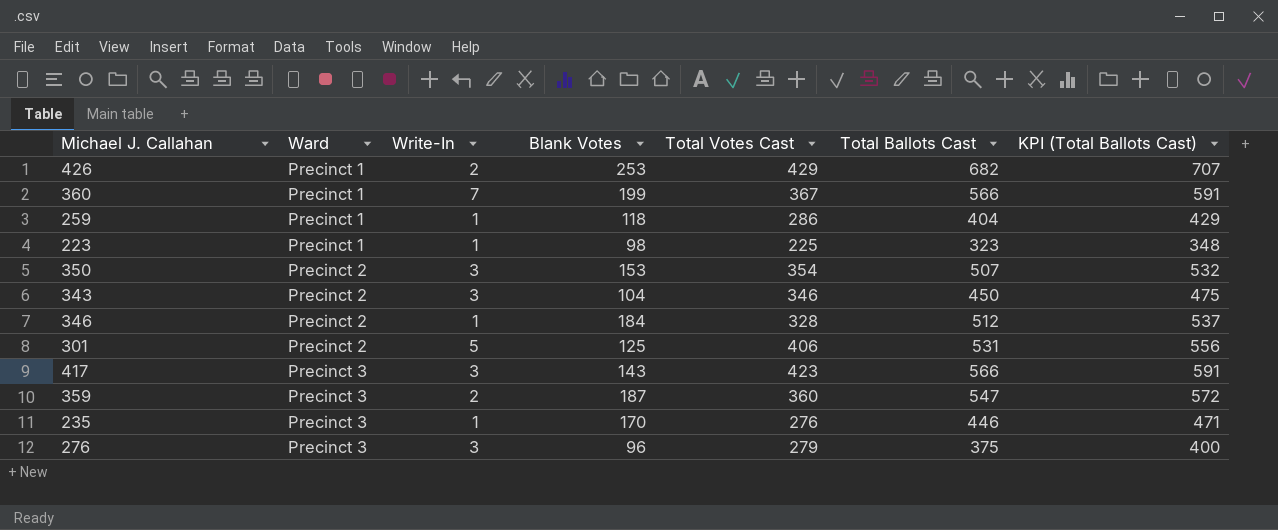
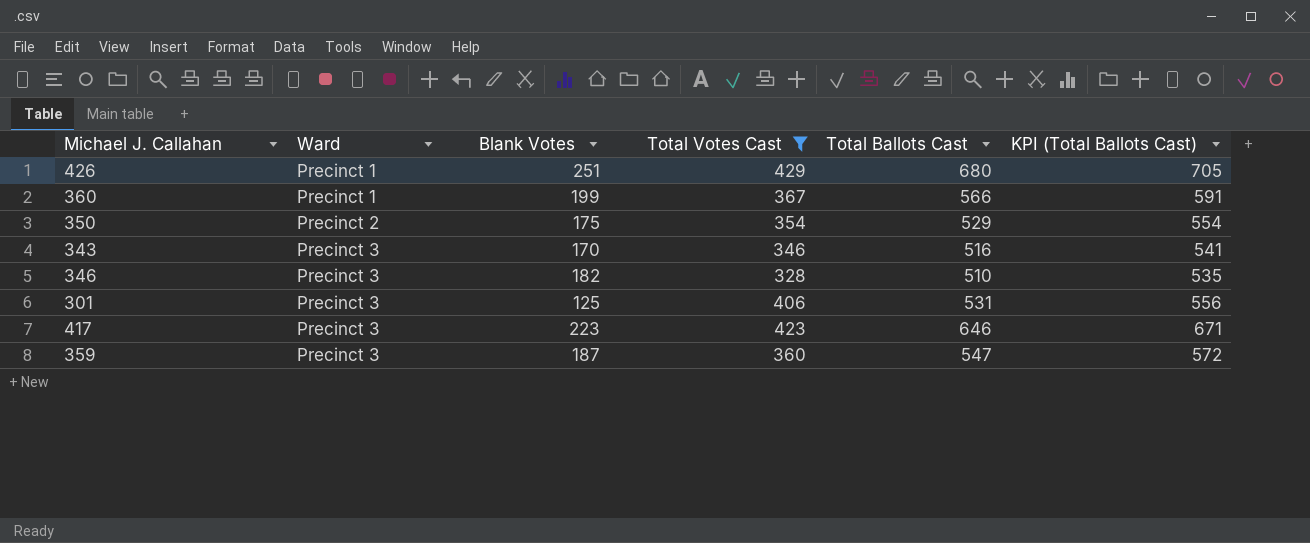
filter: none -> Total Votes Cast >= 328
column Write-In | position: 3 -> none
426 | Blank Votes: 253 -> 251
426 | Total Ballots Cast: 682 -> 680
426 | KPI (Total Ballots Cast): 707 -> 705
350 | Blank Votes: 153 -> 175
350 | Total Ballots Cast: 507 -> 529
350 | KPI (Total Ballots Cast): 532 -> 554
343 | Ward: Precinct 2 -> Precinct 3
343 | Blank Votes: 104 -> 170
343 | Total Ballots Cast: 450 -> 516
343 | KPI (Total Ballots Cast): 475 -> 541
346 | Ward: Precinct 2 -> Precinct 3
346 | Blank Votes: 184 -> 182
346 | Total Ballots Cast: 512 -> 510
346 | KPI (Total Ballots Cast): 537 -> 535
301 | Ward: Precinct 2 -> Precinct 3
417 | Blank Votes: 143 -> 223
417 | Total Ballots Cast: 566 -> 646
417 | KPI (Total Ballots Cast): 591 -> 671

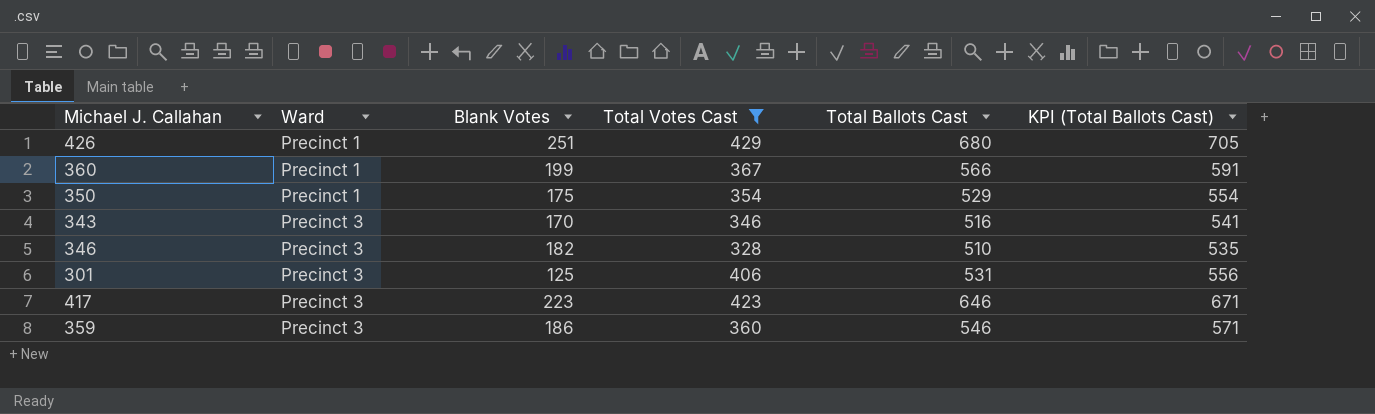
350 | Ward: Precinct 2 -> Precinct 1
359 | Blank Votes: 187 -> 186
359 | Total Ballots Cast: 547 -> 546
359 | KPI (Total Ballots Cast): 572 -> 571

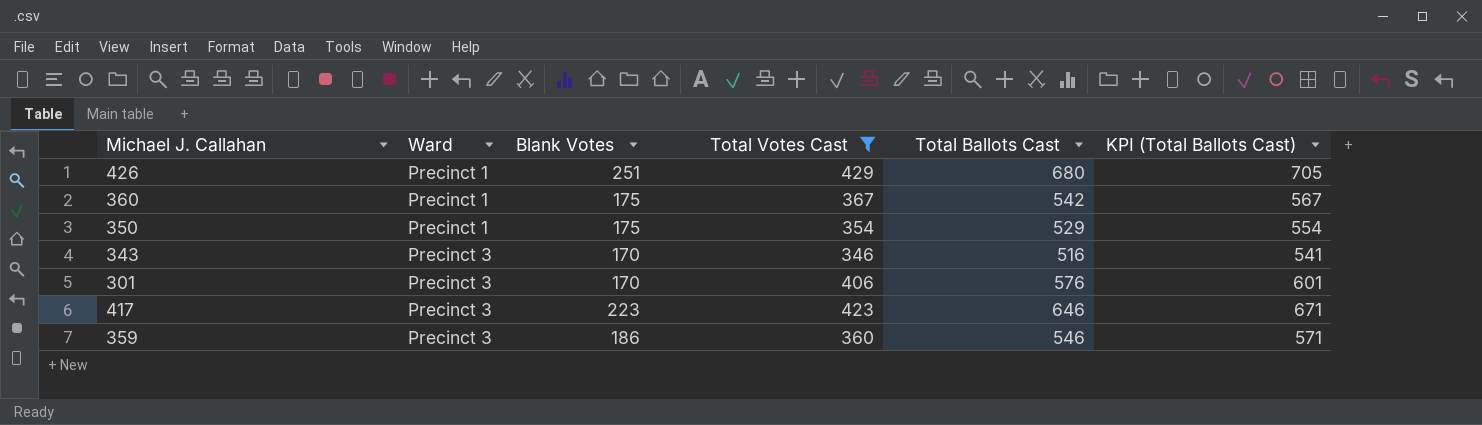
row 346: Precinct 3 | 182 | 328 | 510 | 535 -> none
360 | Blank Votes: 199 -> 175
360 | Total Ballots Cast: 566 -> 542
360 | KPI (Total Ballots Cast): 591 -> 567
301 | Blank Votes: 125 -> 170
301 | Total Ballots Cast: 531 -> 576
301 | KPI (Total Ballots Cast): 556 -> 601

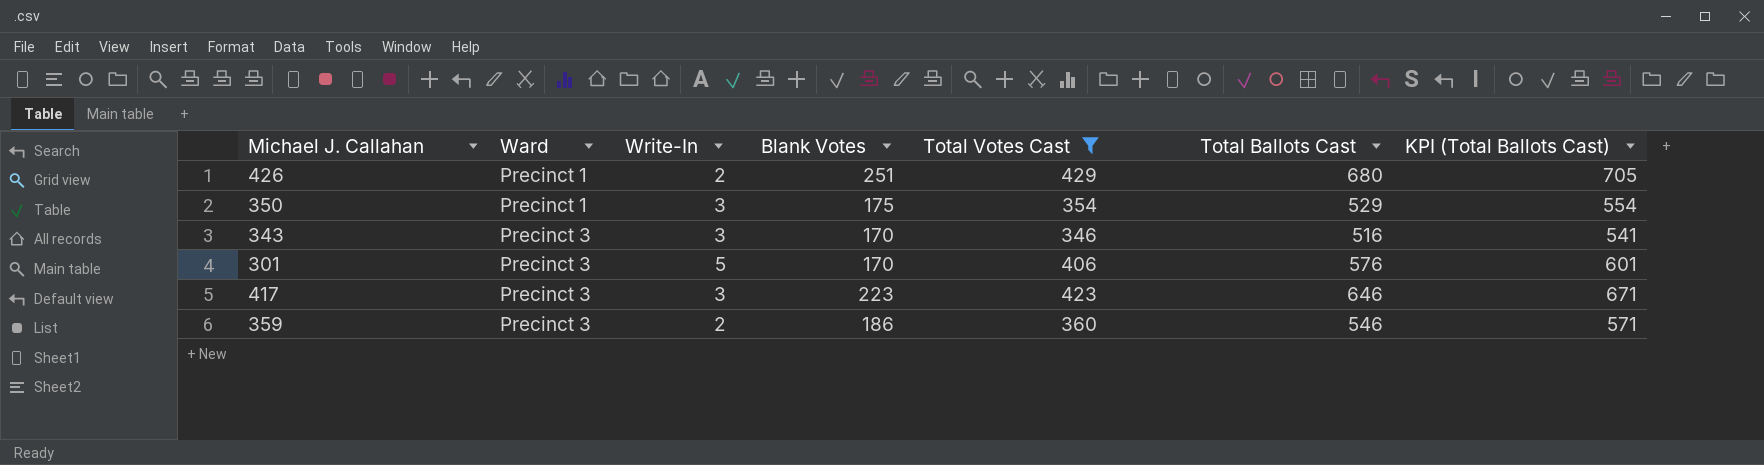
column Write-In | position: none -> 3
row 360: Precinct 1 | 175 | 367 | 542 | 567 -> none

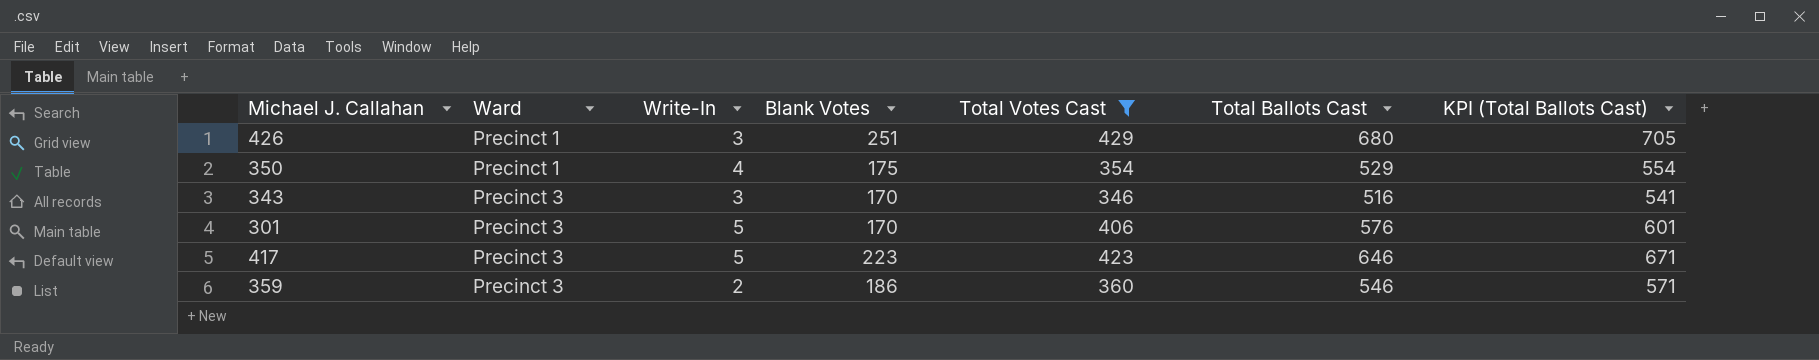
426 | Write-In: 2 -> 3
350 | Write-In: 3 -> 4
417 | Write-In: 3 -> 5

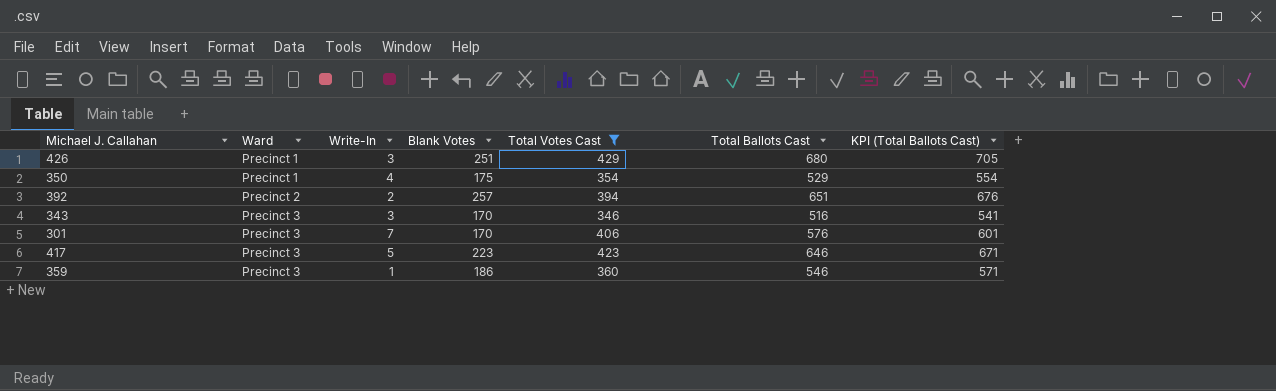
row 392: none -> Precinct 2 | 2 | 257 | 394 | 651 | 676
301 | Write-In: 5 -> 7
359 | Write-In: 2 -> 1

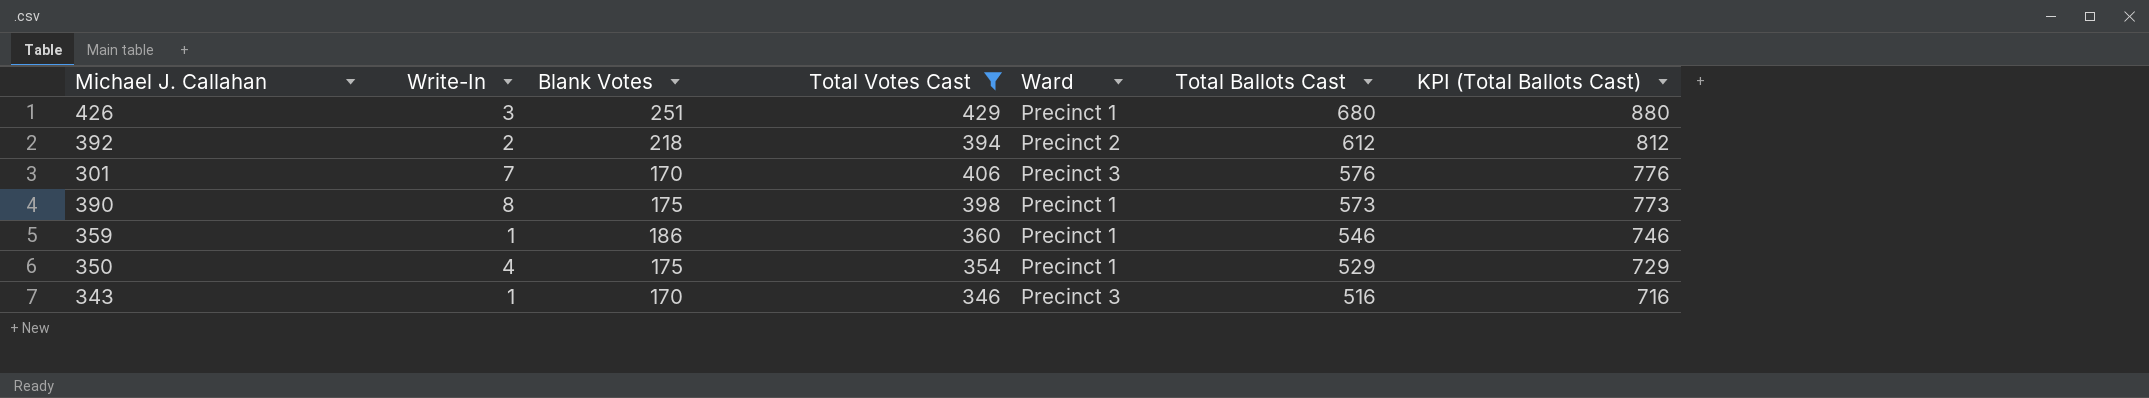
row order: Ward ascending -> Total Ballots Cast descending
column Ward | position: 2 -> 5
column KPI (Total Ballots Cast) | formula: [Total Ballots Cast] + 25 -> [Total Ballots Cast] + 200
row 417: Precinct 3 | 5 | 223 | 423 | 646 | 671 -> none
392 | Blank Votes: 257 -> 218
392 | Total Ballots Cast: 651 -> 612
row 390: none -> 8 | 175 | 398 | Precinct 1 | 573 | 773
359 | Ward: Precinct 3 -> Precinct 1
343 | Write-In: 3 -> 1

